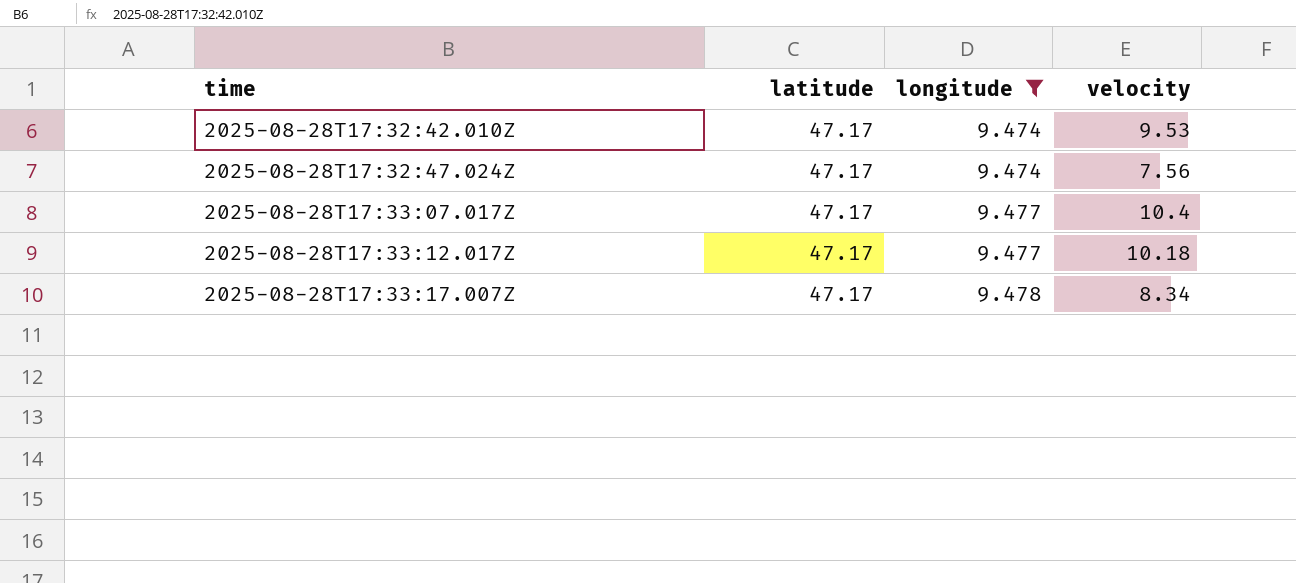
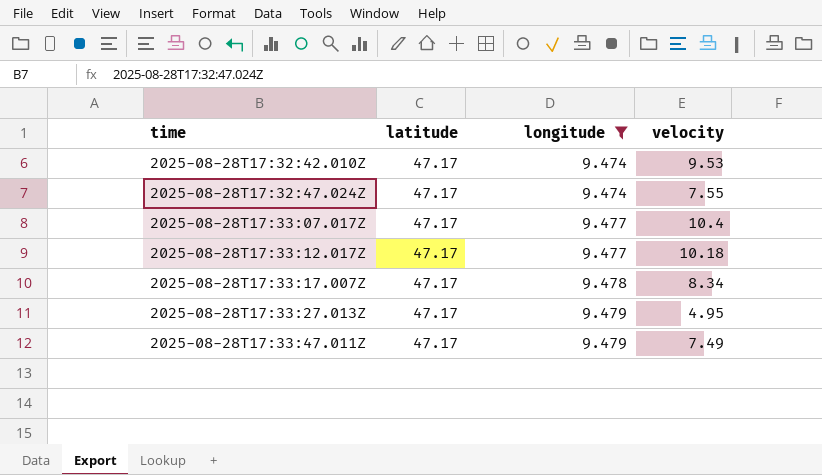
2025-08-28T17:32:47.024Z | velocity: 7.56 -> 7.55
row 2025-08-28T17:33:27.013Z: none -> 47.17 | 9.479 | 4.95
row 2025-08-28T17:33:47.011Z: none -> 47.17 | 9.479 | 7.49

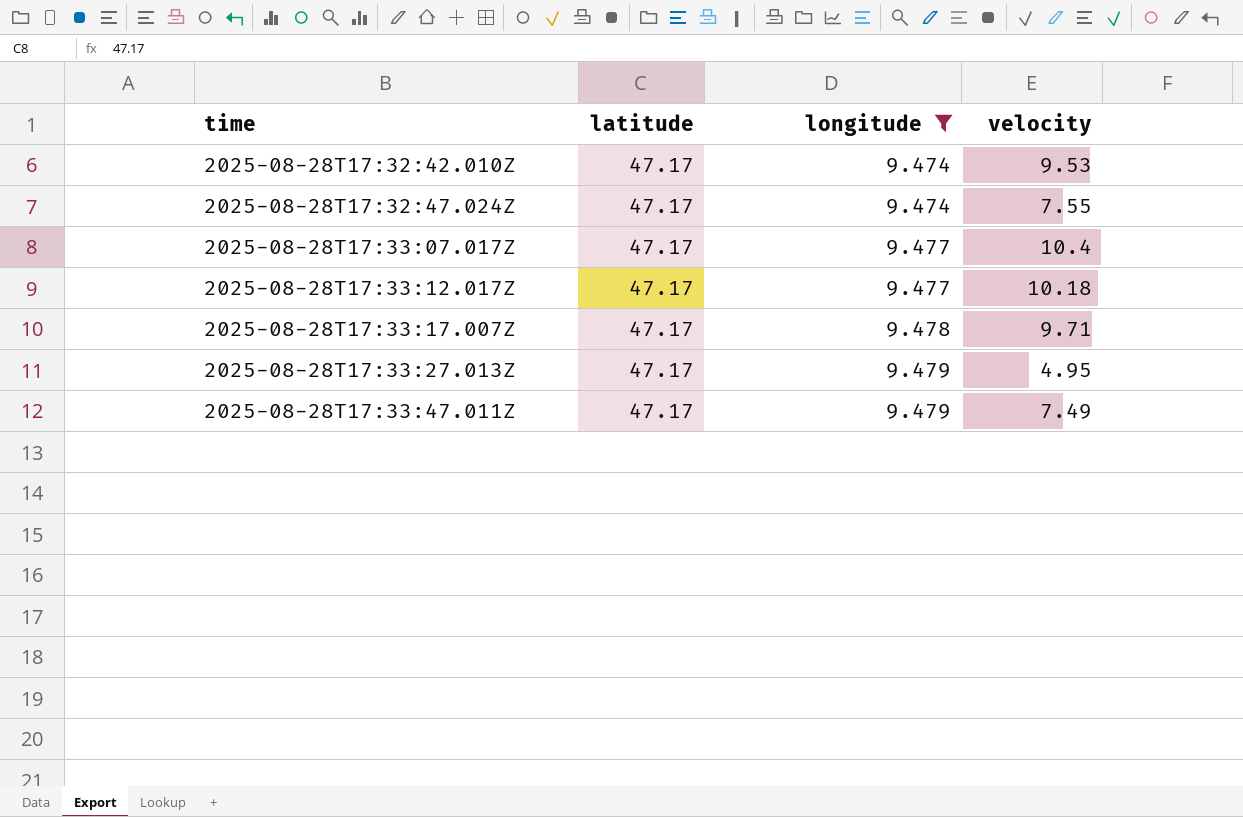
2025-08-28T17:33:17.007Z | velocity: 8.34 -> 9.71

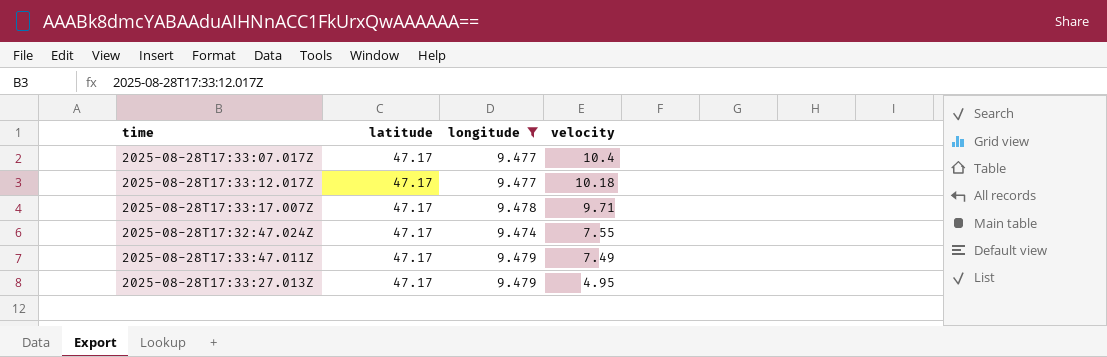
row order: time ascending -> velocity descending
row 2025-08-28T17:32:42.010Z: 47.17 | 9.474 | 9.53 -> none

